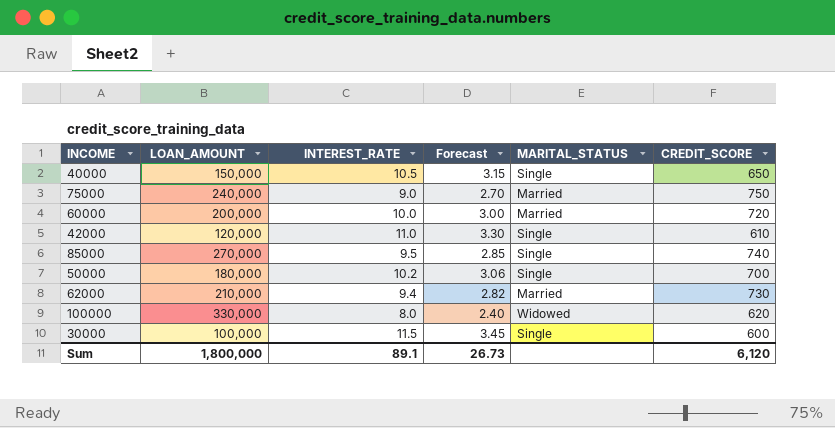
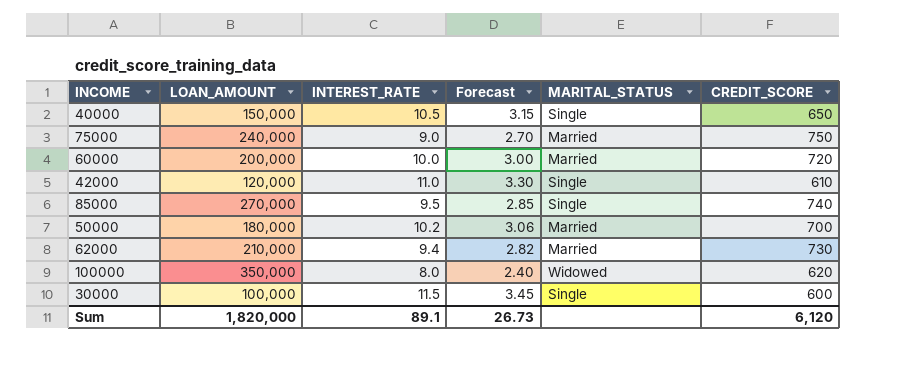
50000 | MARITAL_STATUS: Single -> Married
100000 | LOAN_AMOUNT: 330,000 -> 350,000
Sum | LOAN_AMOUNT: 1,800,000 -> 1,820,000

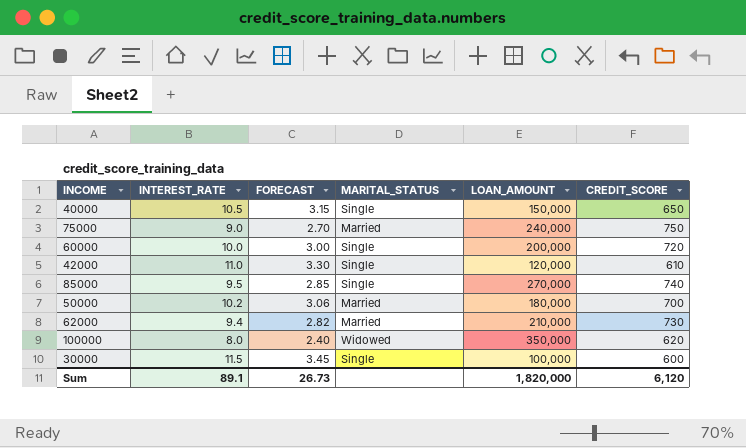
column name: Forecast -> FORECAST
column LOAN_AMOUNT | position: 2 -> 5
60000 | MARITAL_STATUS: Married -> Single

